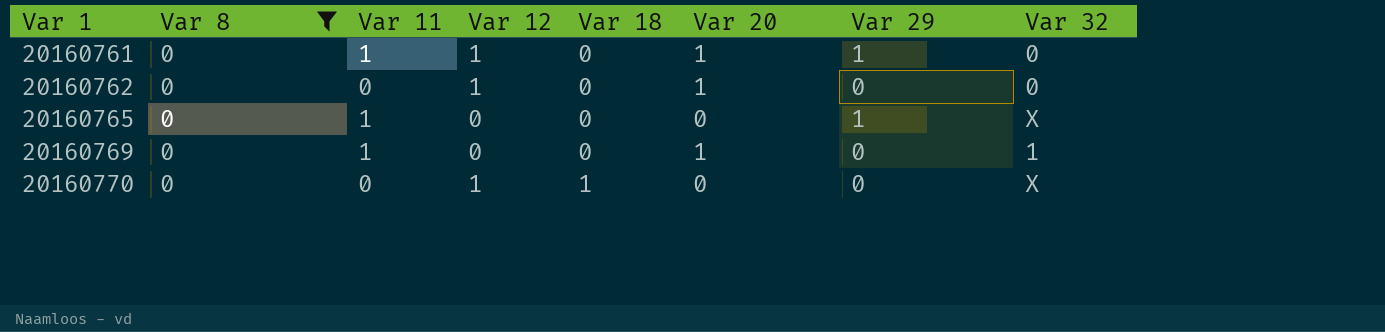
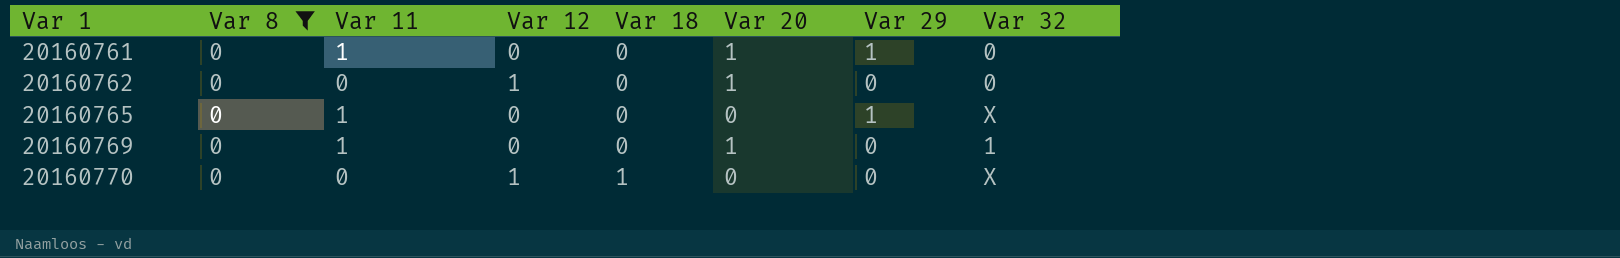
20160761 | Var 12: 1 -> 0

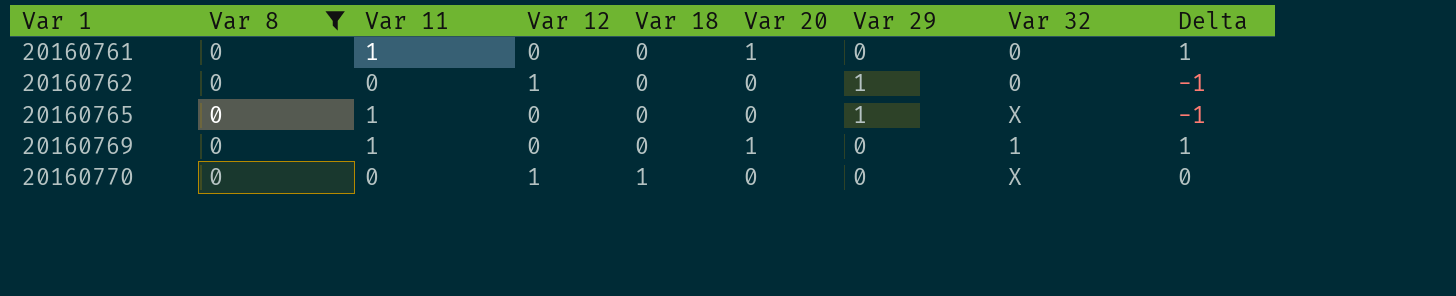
column Delta | formula: none -> [Var 20] - [Var 29]
20160761 | Var 29: 1 -> 0
20160762 | Var 20: 1 -> 0
20160762 | Var 29: 0 -> 1

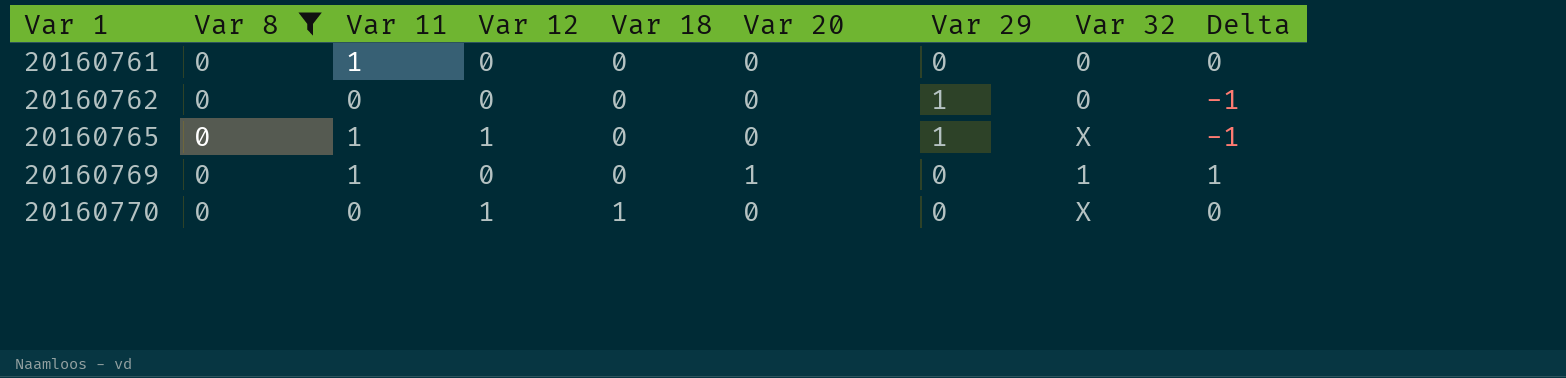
20160761 | Var 20: 1 -> 0
20160761 | Delta: 1 -> 0
20160762 | Var 12: 1 -> 0
20160765 | Var 12: 0 -> 1

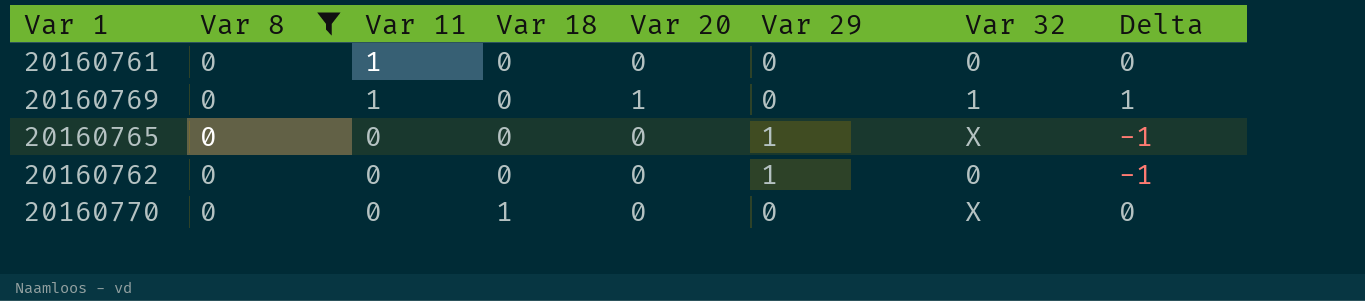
row order: Var 1 ascending -> Var 11 descending
column Var 12 | position: 4 -> none
20160765 | Var 11: 1 -> 0

